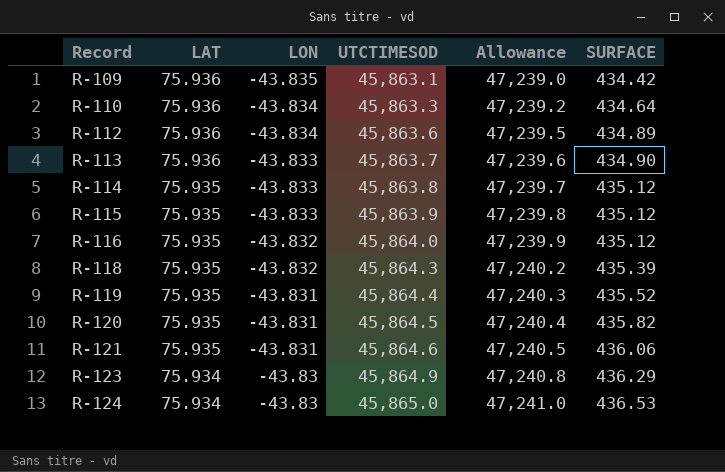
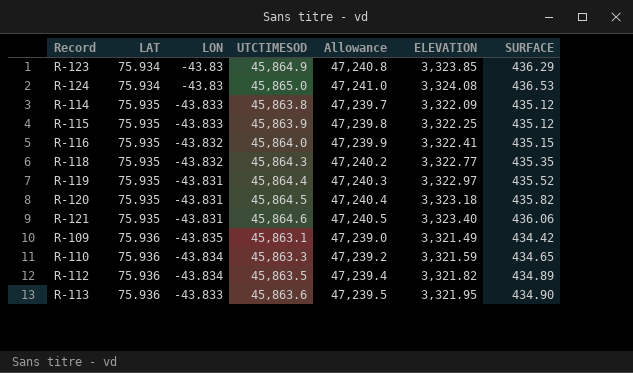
row order: Record ascending -> LAT ascending
column ELEVATION | position: none -> 6
R-116 | SURFACE: 435.12 -> 435.15
R-118 | SURFACE: 435.39 -> 435.35
R-110 | SURFACE: 434.64 -> 434.65
R-112 | UTCTIMESOD: 45,863.6 -> 45,863.5
R-112 | Allowance: 47,239.5 -> 47,239.4
R-113 | UTCTIMESOD: 45,863.7 -> 45,863.6
R-113 | Allowance: 47,239.6 -> 47,239.5

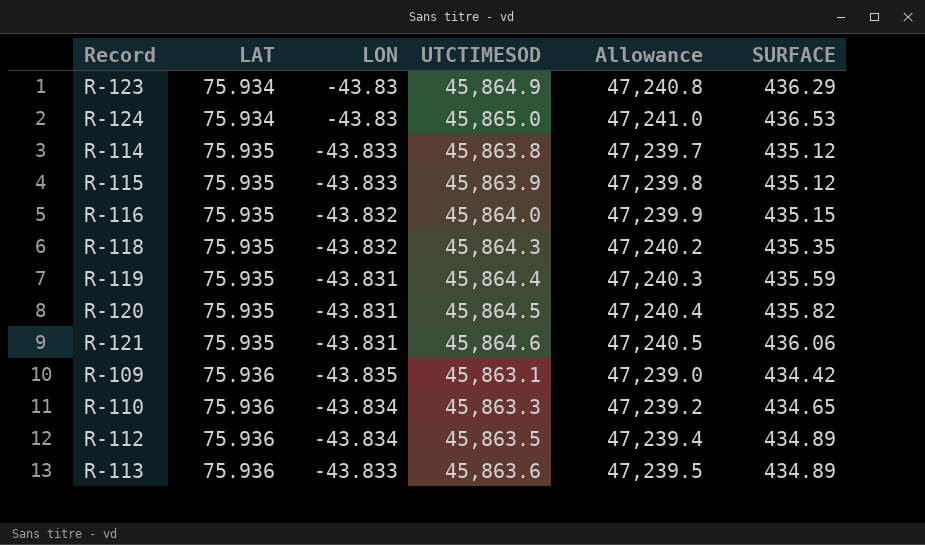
column ELEVATION | position: 6 -> none
R-119 | SURFACE: 435.52 -> 435.59
R-113 | SURFACE: 434.90 -> 434.89

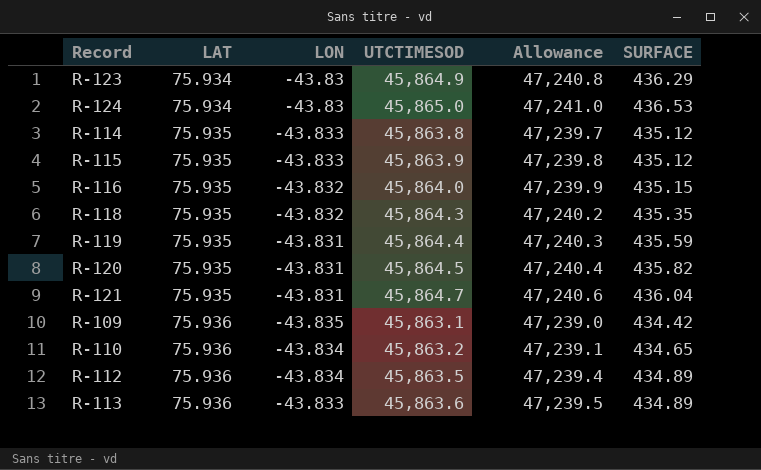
R-121 | UTCTIMESOD: 45,864.6 -> 45,864.7
R-121 | Allowance: 47,240.5 -> 47,240.6
R-121 | SURFACE: 436.06 -> 436.04
R-110 | UTCTIMESOD: 45,863.3 -> 45,863.2
R-110 | Allowance: 47,239.2 -> 47,239.1

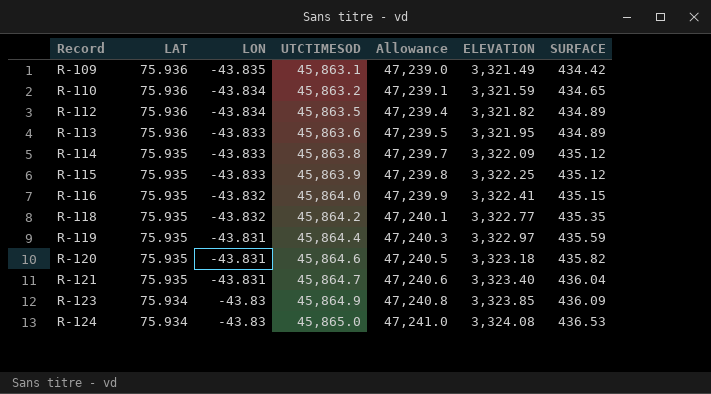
row order: LAT ascending -> Record ascending
column ELEVATION | position: none -> 6
R-118 | UTCTIMESOD: 45,864.3 -> 45,864.2
R-118 | Allowance: 47,240.2 -> 47,240.1
R-120 | UTCTIMESOD: 45,864.5 -> 45,864.6
R-120 | Allowance: 47,240.4 -> 47,240.5
R-123 | SURFACE: 436.29 -> 436.09

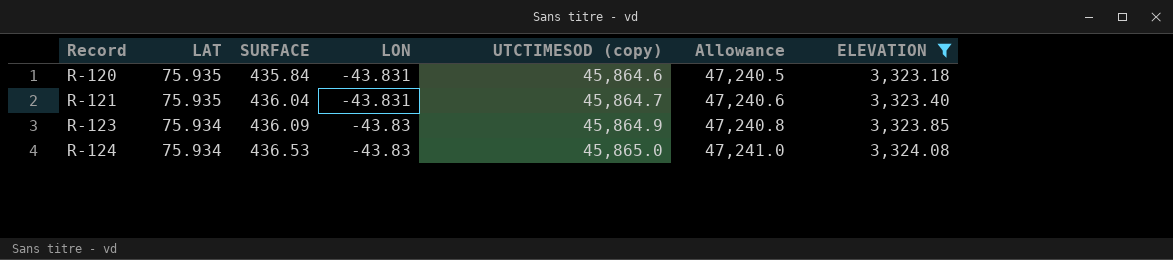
filter: none -> ELEVATION >= 3,323.18
column SURFACE | position: 7 -> 3
column name: UTCTIMESOD -> UTCTIMESOD (copy)
R-120 | SURFACE: 435.82 -> 435.84

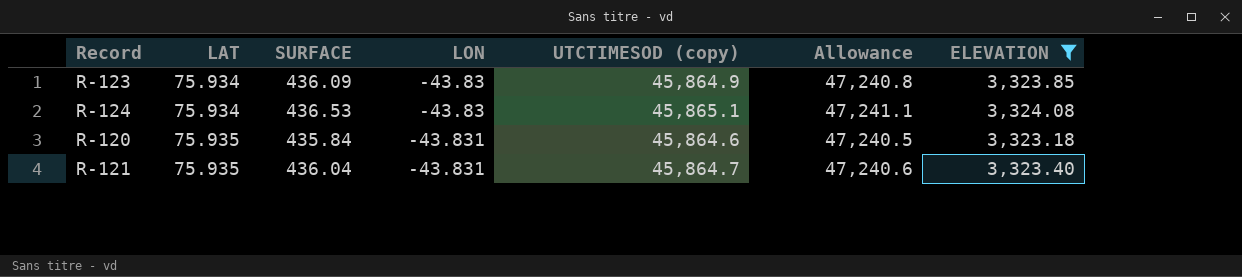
row order: Record ascending -> LAT ascending
R-124 | UTCTIMESOD (copy): 45,865.0 -> 45,865.1
R-124 | Allowance: 47,241.0 -> 47,241.1

